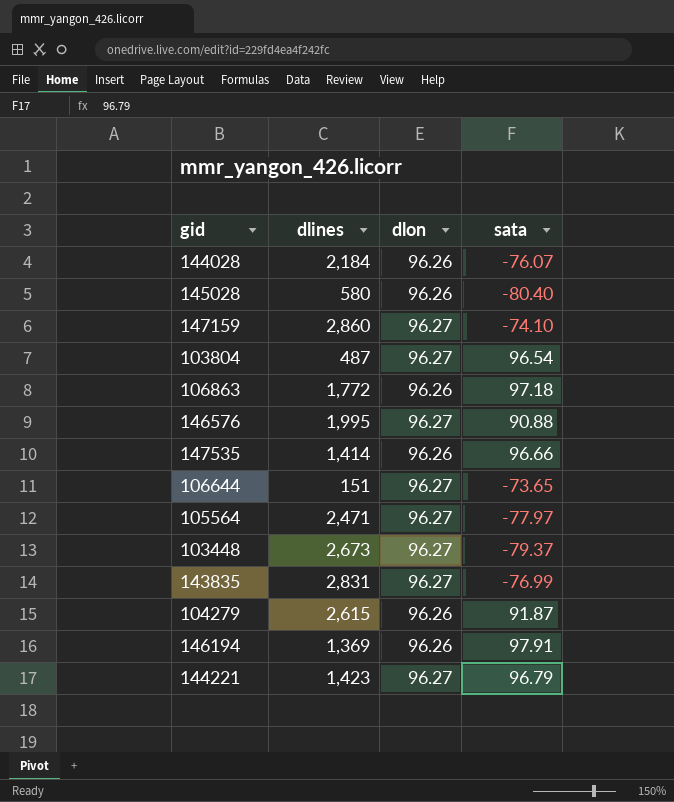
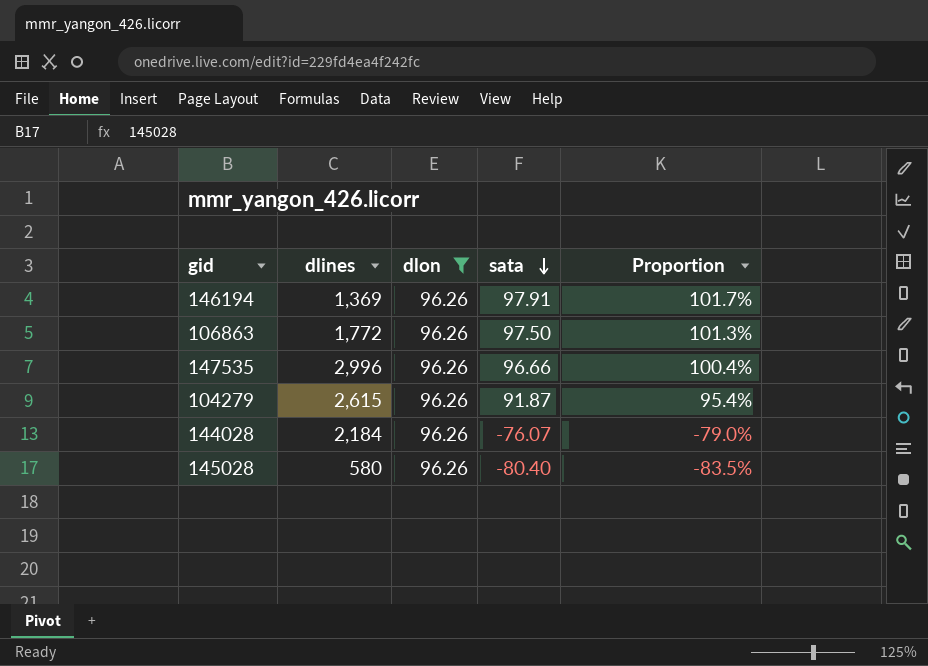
filter: none -> dlon = 96.26
row order: none -> sata descending
column Proportion | formula: none -> [sata] / [dlon]
106863 | sata: 97.18 -> 97.50
147535 | dlines: 1,414 -> 2,996

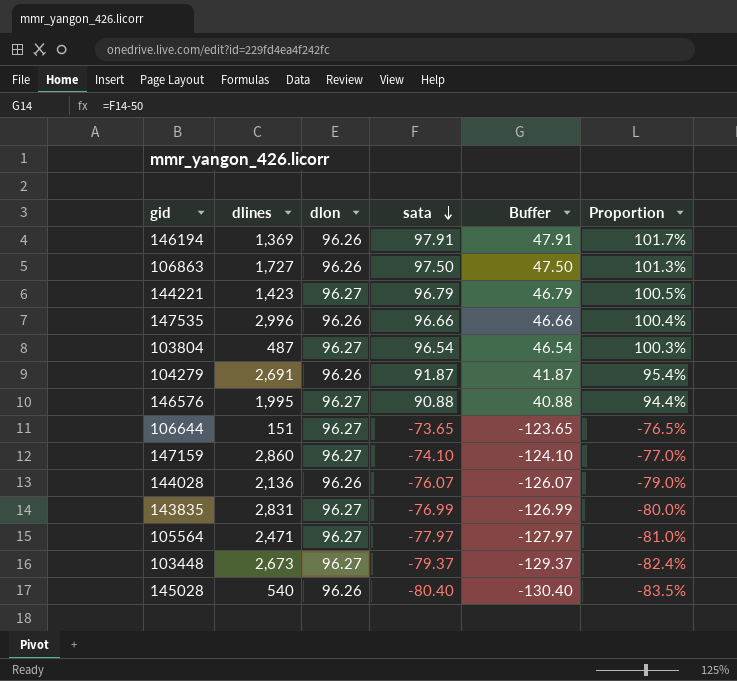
filter: dlon = 96.26 -> none
column Buffer | formula: none -> [sata] - 50
106863 | dlines: 1,772 -> 1,727
104279 | dlines: 2,615 -> 2,691
144028 | dlines: 2,184 -> 2,136
145028 | dlines: 580 -> 540

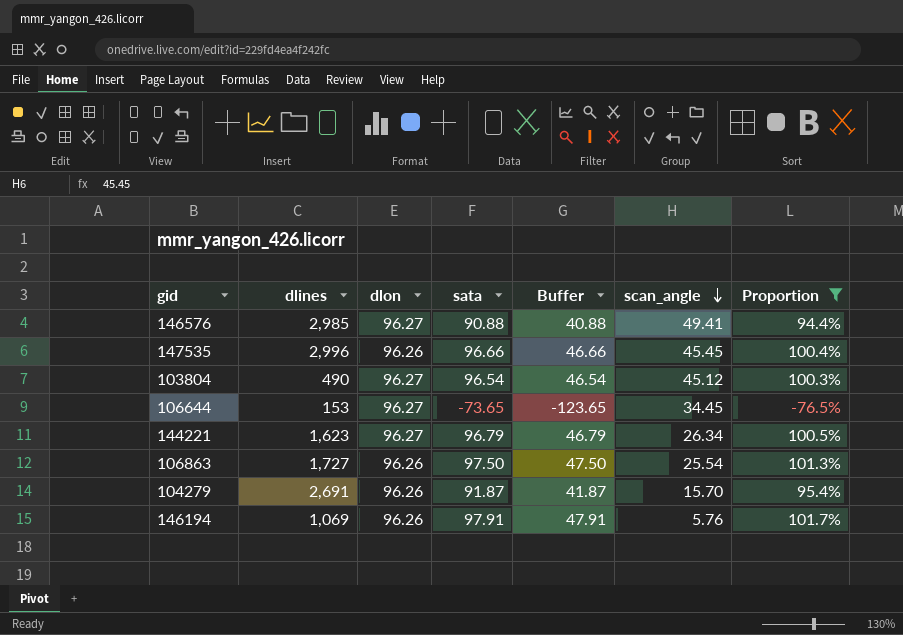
filter: none -> Proportion >= -76.5%
row order: sata descending -> scan_angle descending
column scan_angle | position: none -> 6
146576 | dlines: 1,995 -> 2,985
103804 | dlines: 487 -> 490
106644 | dlines: 151 -> 153
144221 | dlines: 1,423 -> 1,623
146194 | dlines: 1,369 -> 1,069

